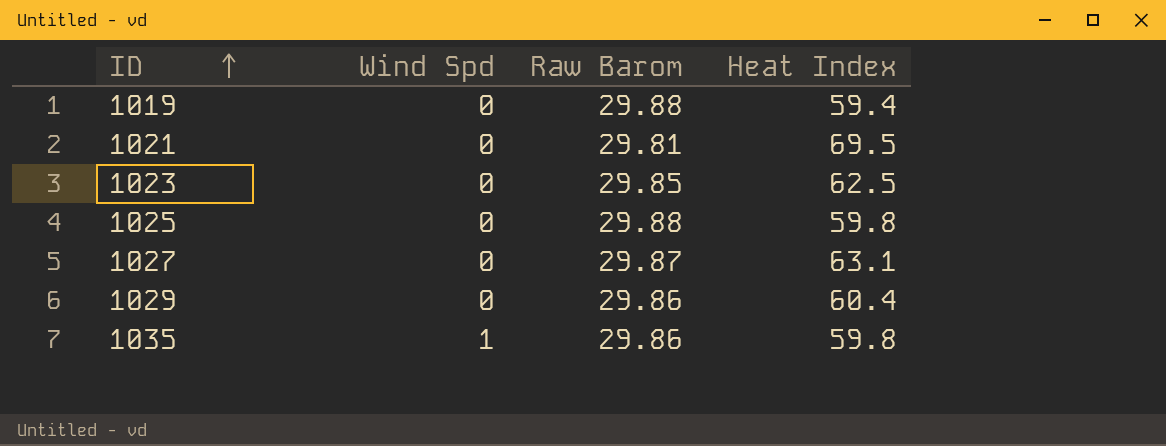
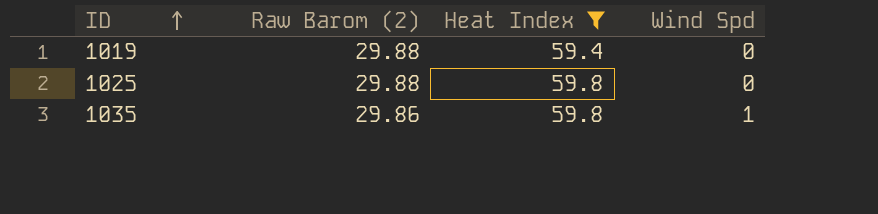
filter: none -> Heat Index <= 59.8
column name: Raw Barom -> Raw Barom (2)
column Wind Spd | position: 2 -> 4

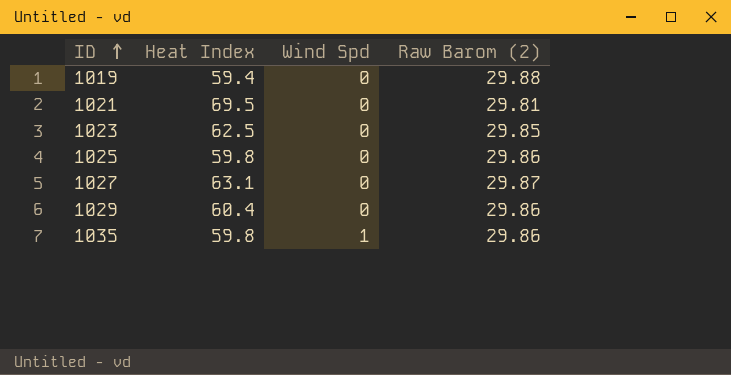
filter: Heat Index <= 59.8 -> none
column Raw Barom (2) | position: 2 -> 4
1025 | Raw Barom (2): 29.88 -> 29.86

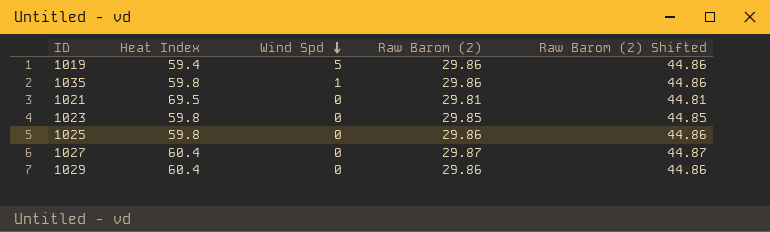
row order: ID ascending -> Wind Spd descending
column Raw Barom (2) Shifted | formula: none -> [Raw Barom (2)] + 15
1019 | Wind Spd: 0 -> 5
1019 | Raw Barom (2): 29.88 -> 29.86
1023 | Heat Index: 62.5 -> 59.8
1027 | Heat Index: 63.1 -> 60.4

